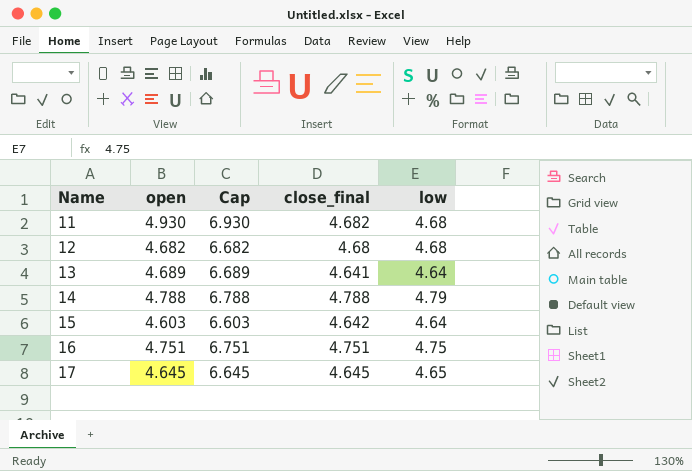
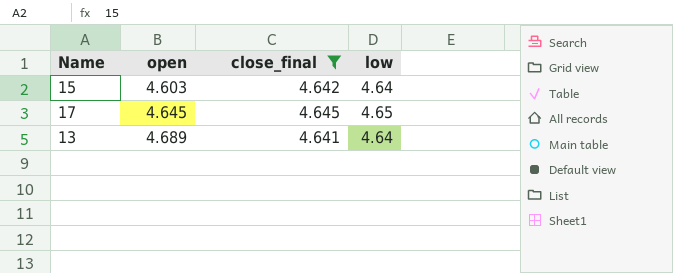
filter: none -> close_final <= 4.645
row order: Name ascending -> open ascending
column Cap | formula: [open] + 2 -> none

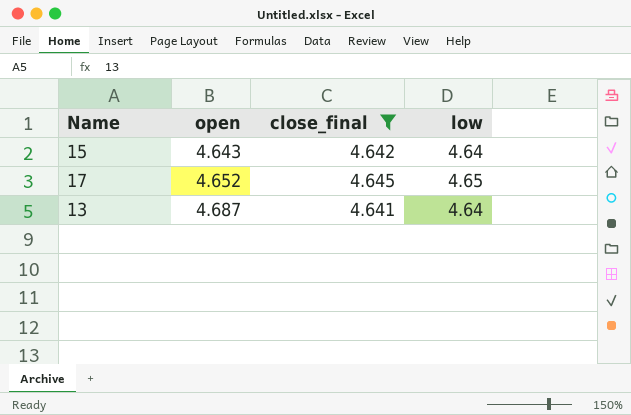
15 | open: 4.603 -> 4.643
17 | open: 4.645 -> 4.652
13 | open: 4.689 -> 4.687

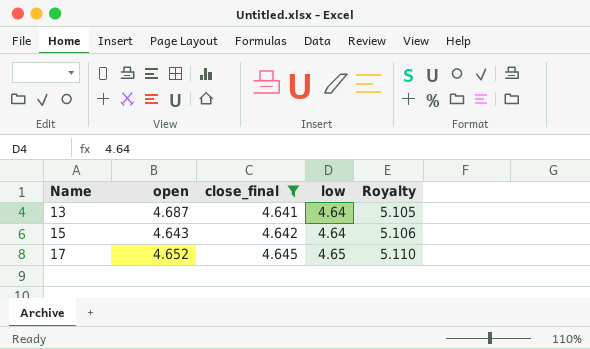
row order: open ascending -> Name ascending
column Royalty | formula: none -> [close_final] * 1.1

